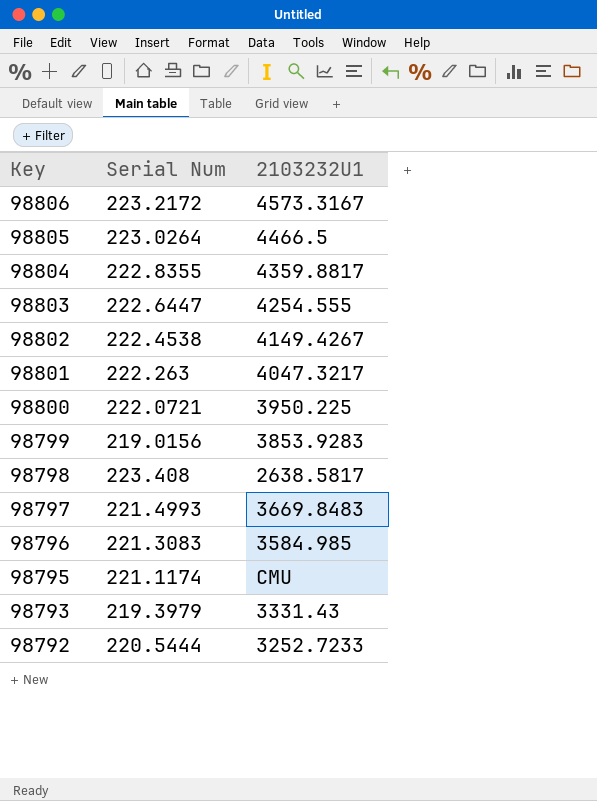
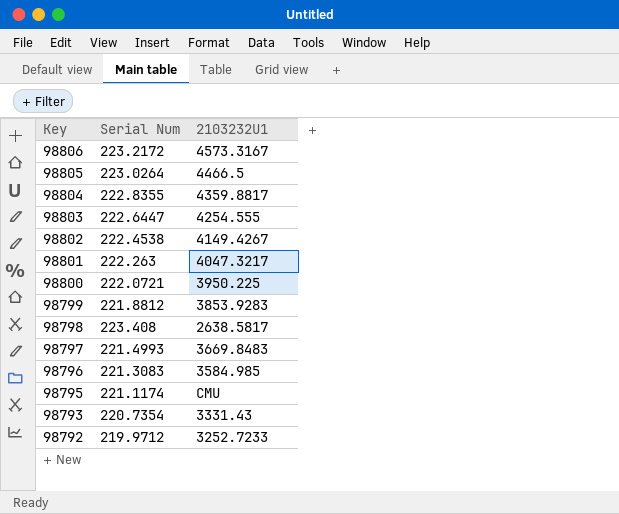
98799 | Serial Num: 219.0156 -> 221.8812
98793 | Serial Num: 219.3979 -> 220.7354
98792 | Serial Num: 220.5444 -> 219.9712

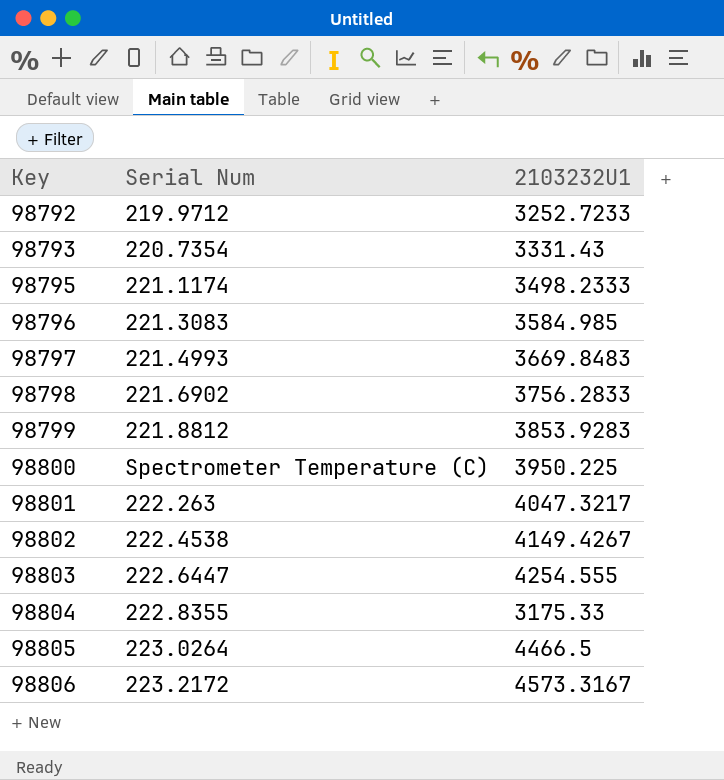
row order: Key descending -> Key ascending
98795 | 2103232U1: CMU -> 3498.2333
98798 | Serial Num: 223.408 -> 221.6902
98798 | 2103232U1: 2638.5817 -> 3756.2833
98800 | Serial Num: 222.0721 -> Spectrometer Temperature (C)
98804 | 2103232U1: 4359.8817 -> 3175.33

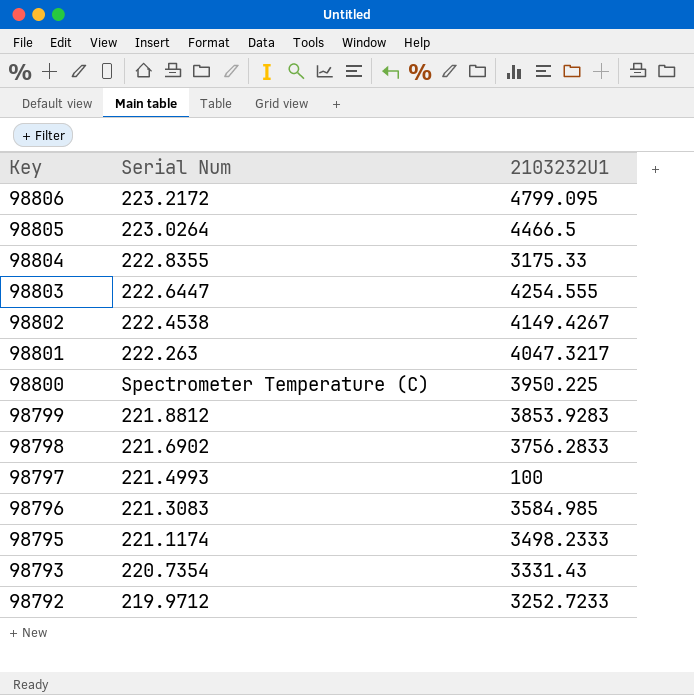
row order: Key ascending -> Key descending
98806 | 2103232U1: 4573.3167 -> 4799.095
98797 | 2103232U1: 3669.8483 -> 100

